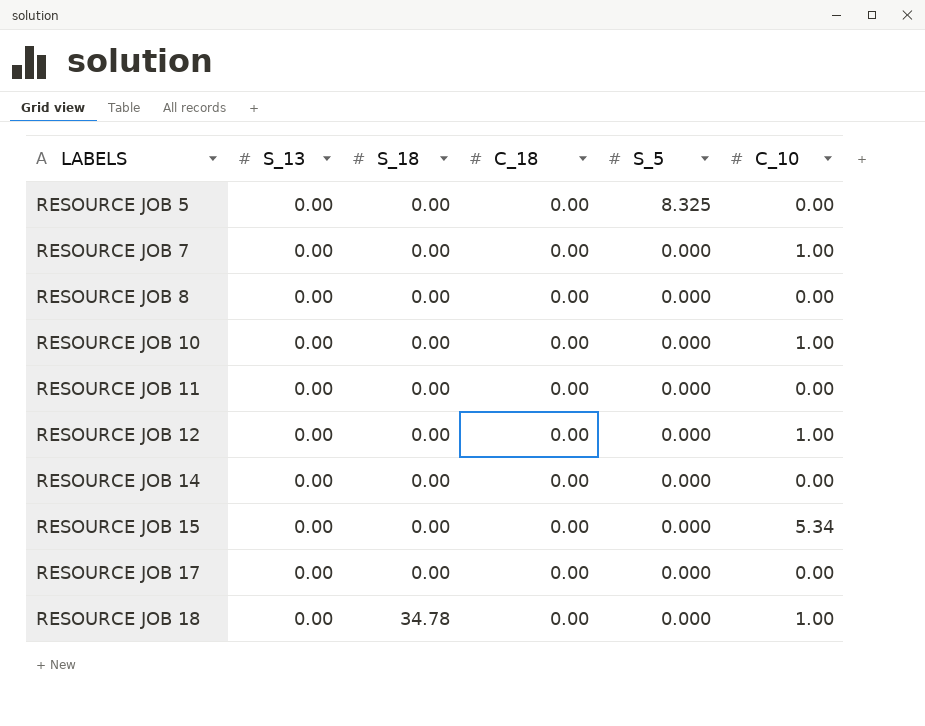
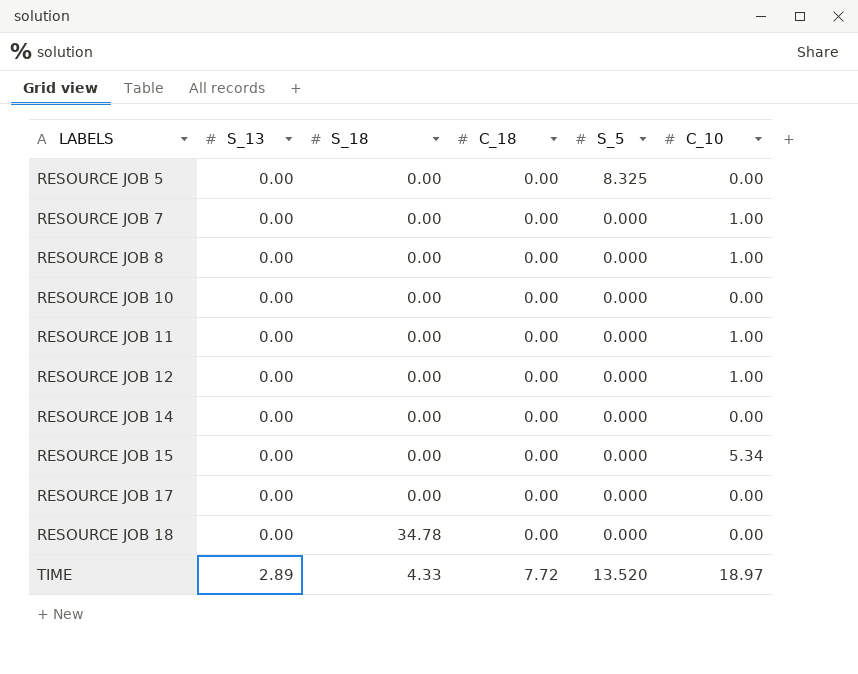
RESOURCE JOB 8 | C_10: 0.00 -> 1.00
RESOURCE JOB 10 | C_10: 1.00 -> 0.00
RESOURCE JOB 11 | C_10: 0.00 -> 1.00
RESOURCE JOB 18 | C_10: 1.00 -> 0.00
row TIME: none -> 2.89 | 4.33 | 7.72 | 13.520 | 18.97

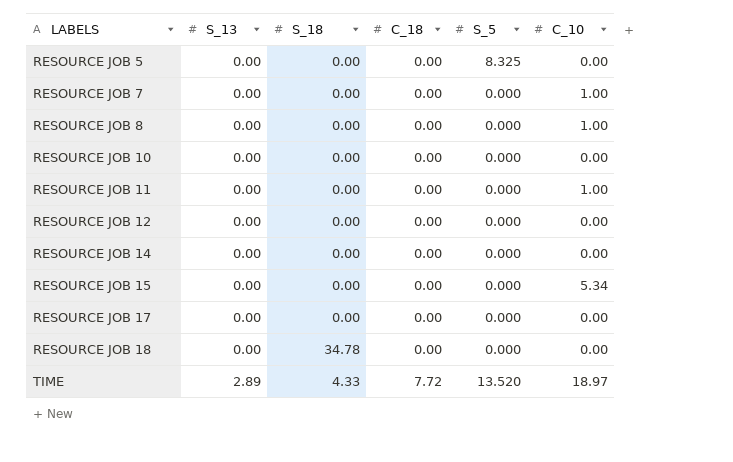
RESOURCE JOB 12 | C_10: 1.00 -> 0.00

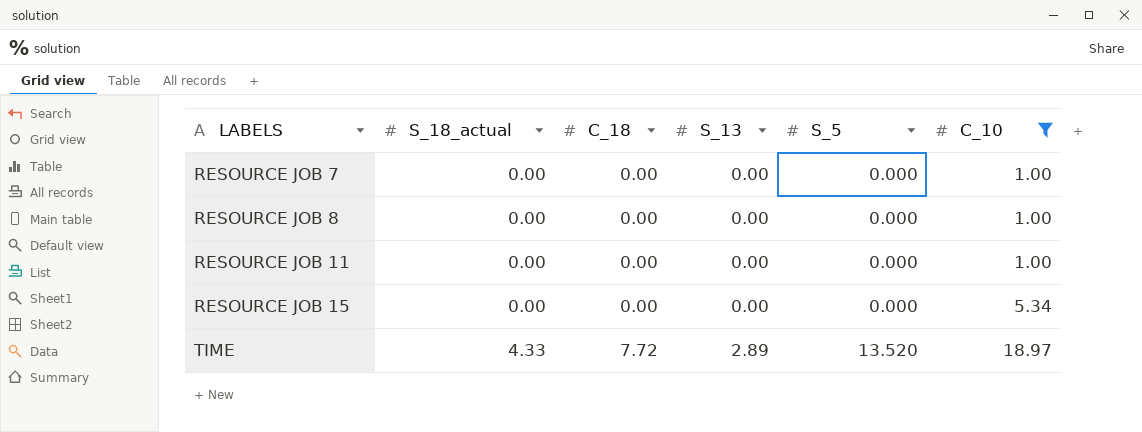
filter: none -> C_10 != 0.00
column name: S_18 -> S_18_actual
column S_13 | position: 2 -> 4

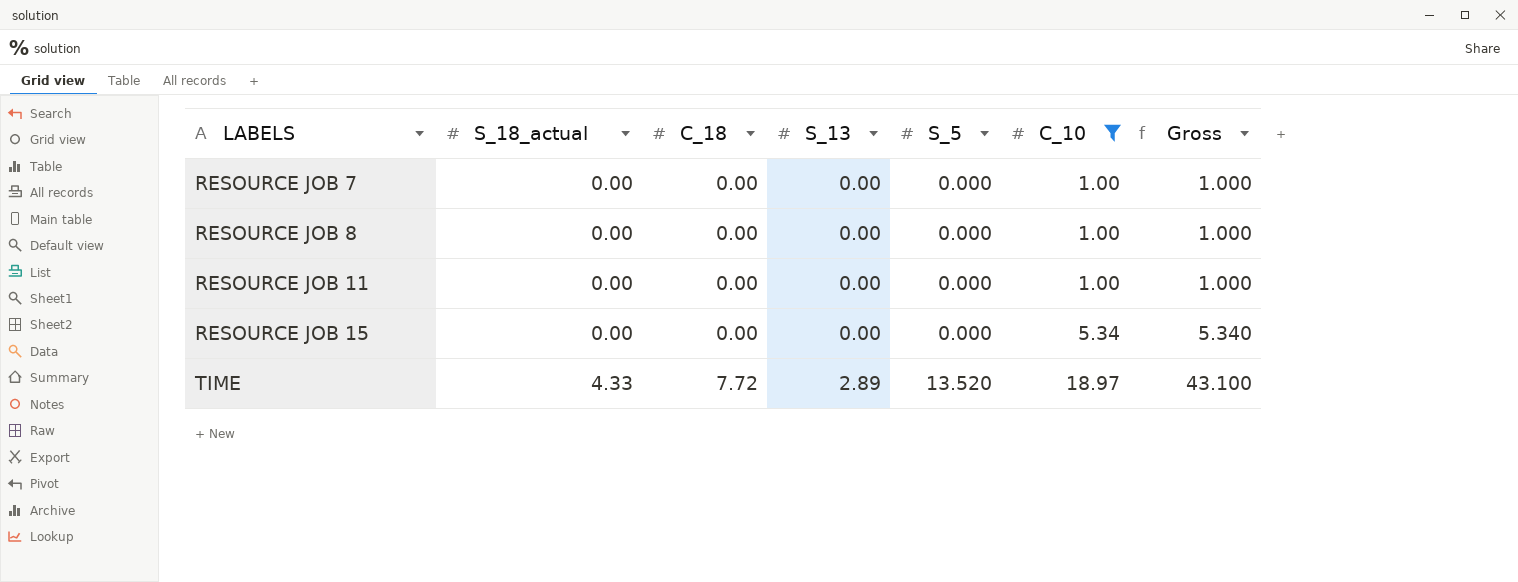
column Gross | formula: none -> [C_18] + [S_13] + [S_5] + [C_10]

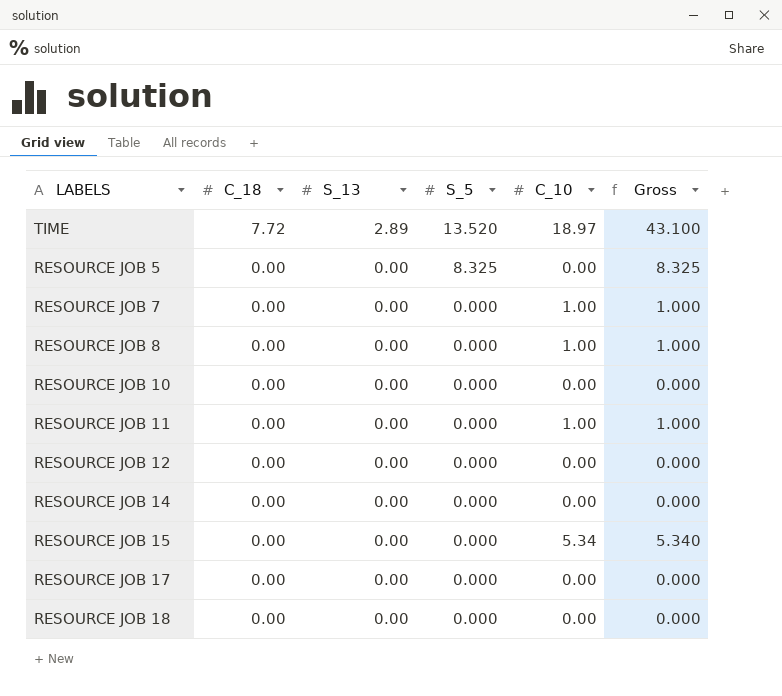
filter: C_10 != 0.00 -> none
row order: LABELS ascending -> C_18 descending
column S_18_actual | position: 2 -> none

